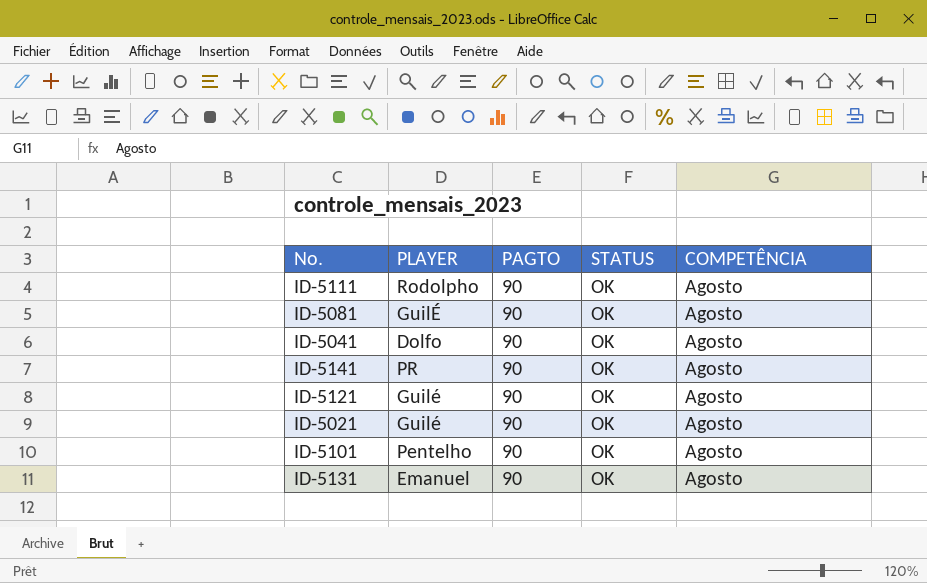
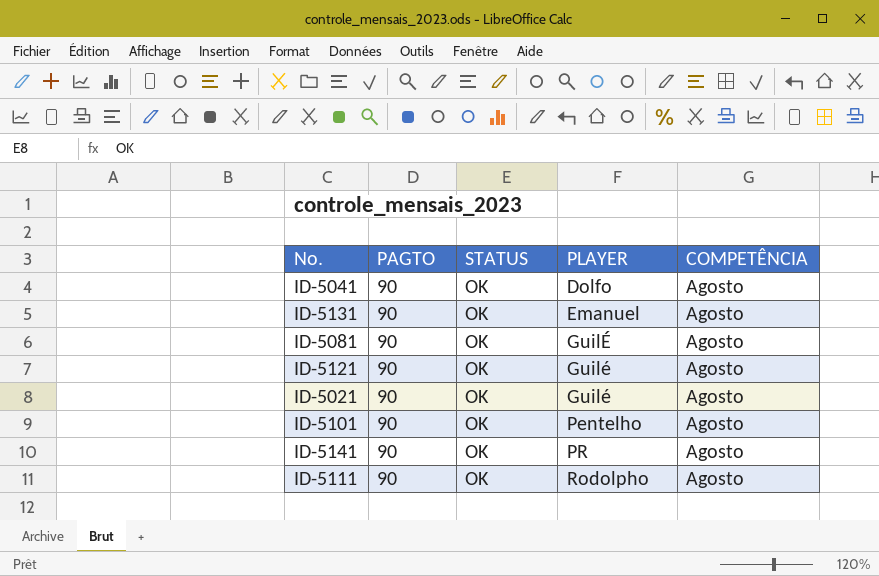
row order: none -> PLAYER ascending
column PLAYER | position: 2 -> 4

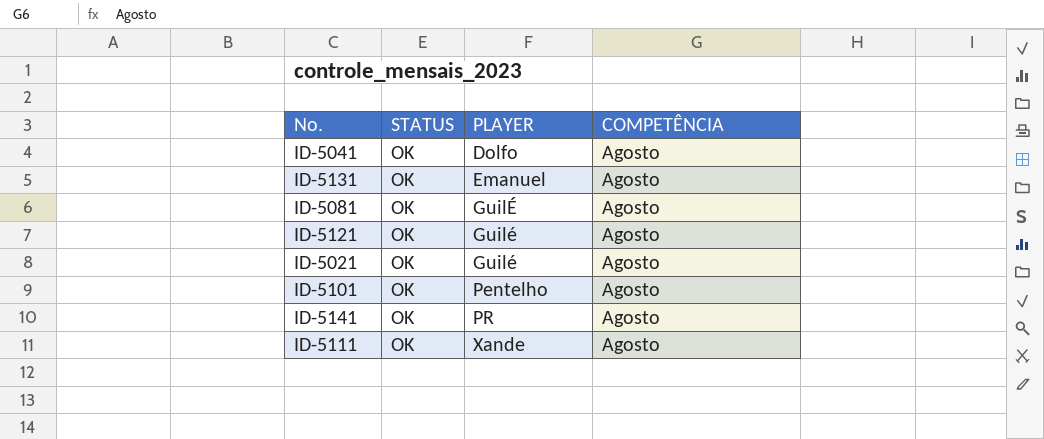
column PAGTO | position: 2 -> none
ID-5111 | PLAYER: Rodolpho -> Xande

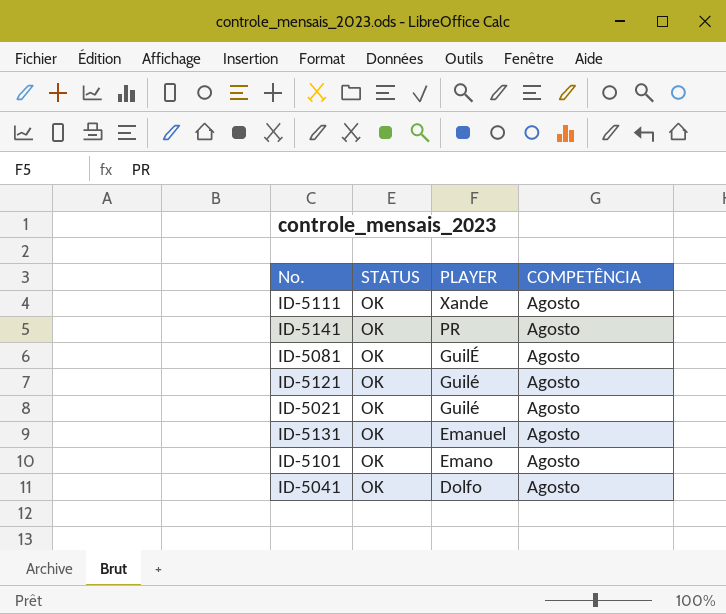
row order: PLAYER ascending -> PLAYER descending
ID-5101 | PLAYER: Pentelho -> Emano

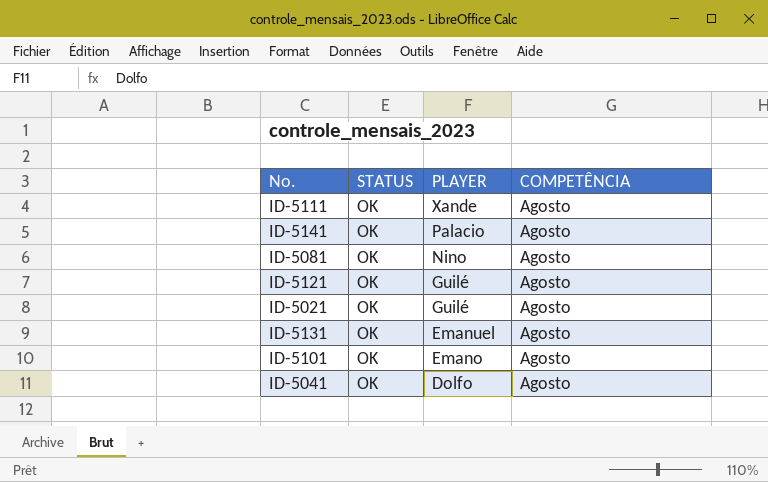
ID-5141 | PLAYER: PR -> Palacio
ID-5081 | PLAYER: GuilÉ -> Nino

